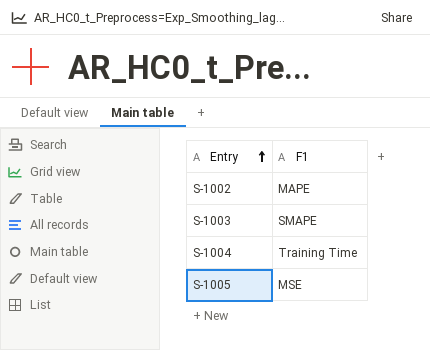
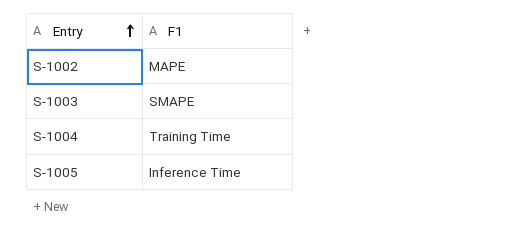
S-1005 | F1: MSE -> Inference Time

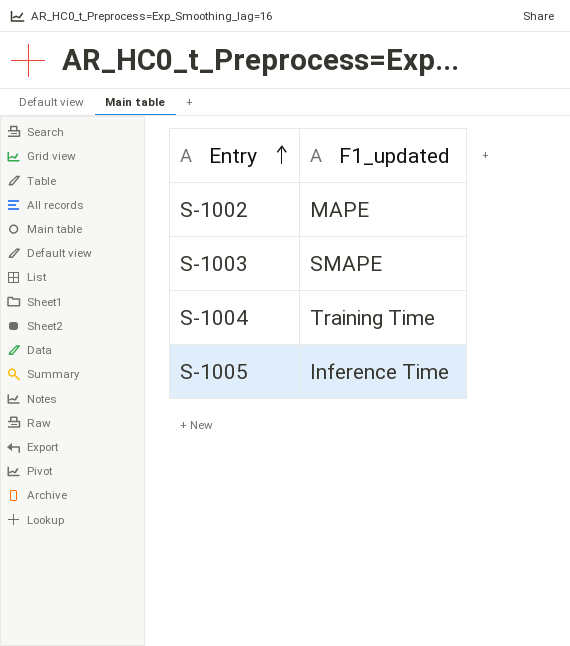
column name: F1 -> F1_updated

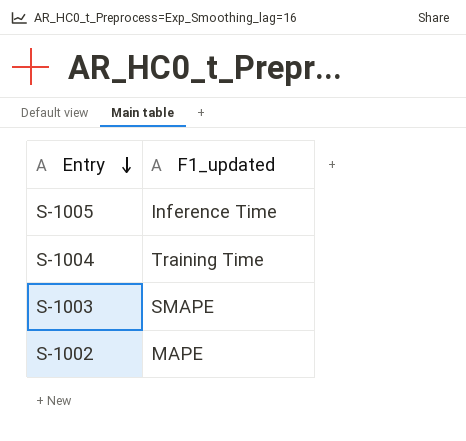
row order: Entry ascending -> Entry descending

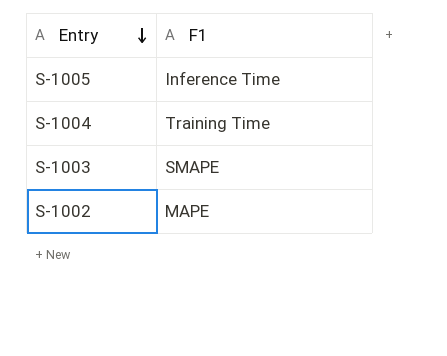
column name: F1_updated -> F1

